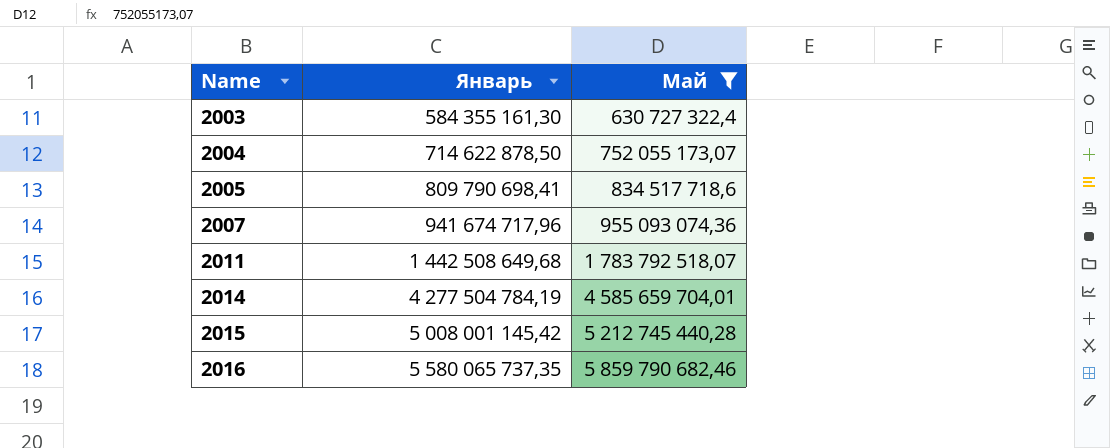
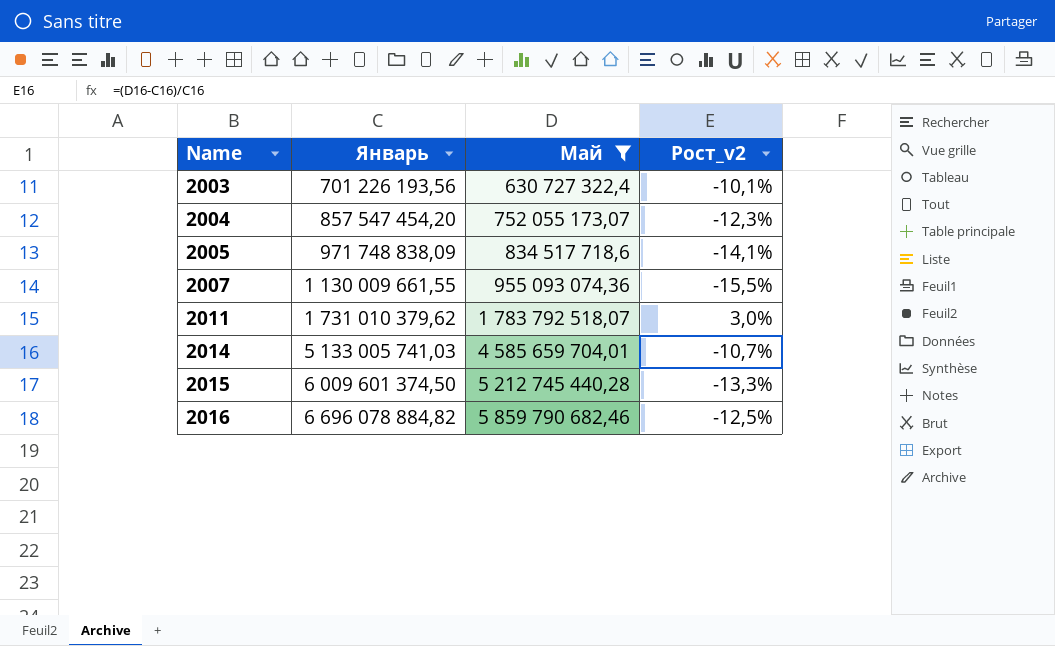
column Рост_v2 | formula: none -> ([Май] - [Январь]) / [Январь]
2003 | Январь: 584 355 161,30 -> 701 226 193,56
2004 | Январь: 714 622 878,50 -> 857 547 454,20
2005 | Январь: 809 790 698,41 -> 971 748 838,09
2007 | Январь: 941 674 717,96 -> 1 130 009 661,55
2011 | Январь: 1 442 508 649,68 -> 1 731 010 379,62
2014 | Январь: 4 277 504 784,19 -> 5 133 005 741,03
2015 | Январь: 5 008 001 145,42 -> 6 009 601 374,50
2016 | Январь: 5 580 065 737,35 -> 6 696 078 884,82

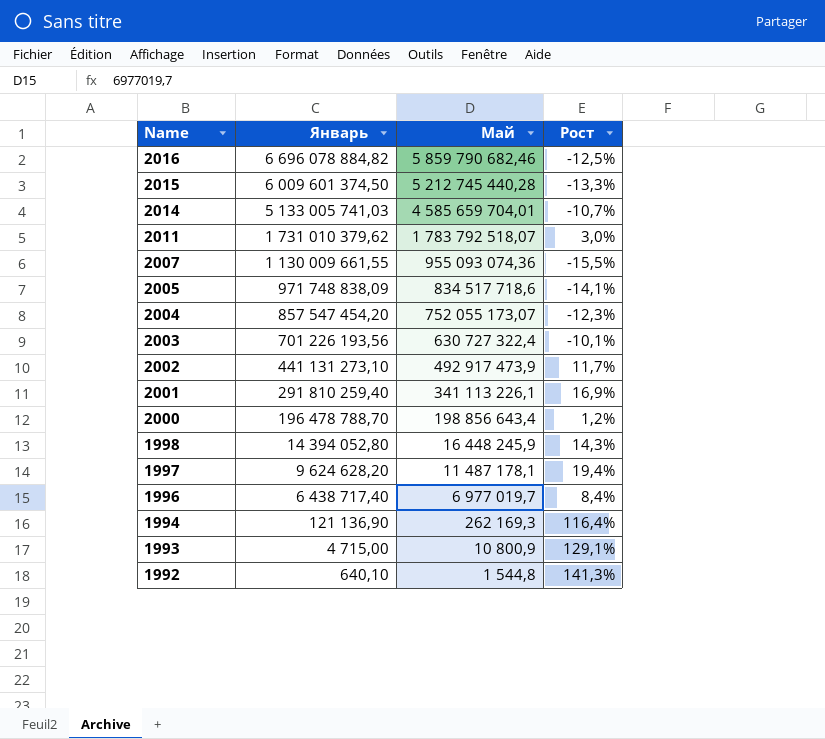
filter: Май >= 630 727 322,4 -> none
row order: Name ascending -> Name descending
column name: Рост_v2 -> Рост

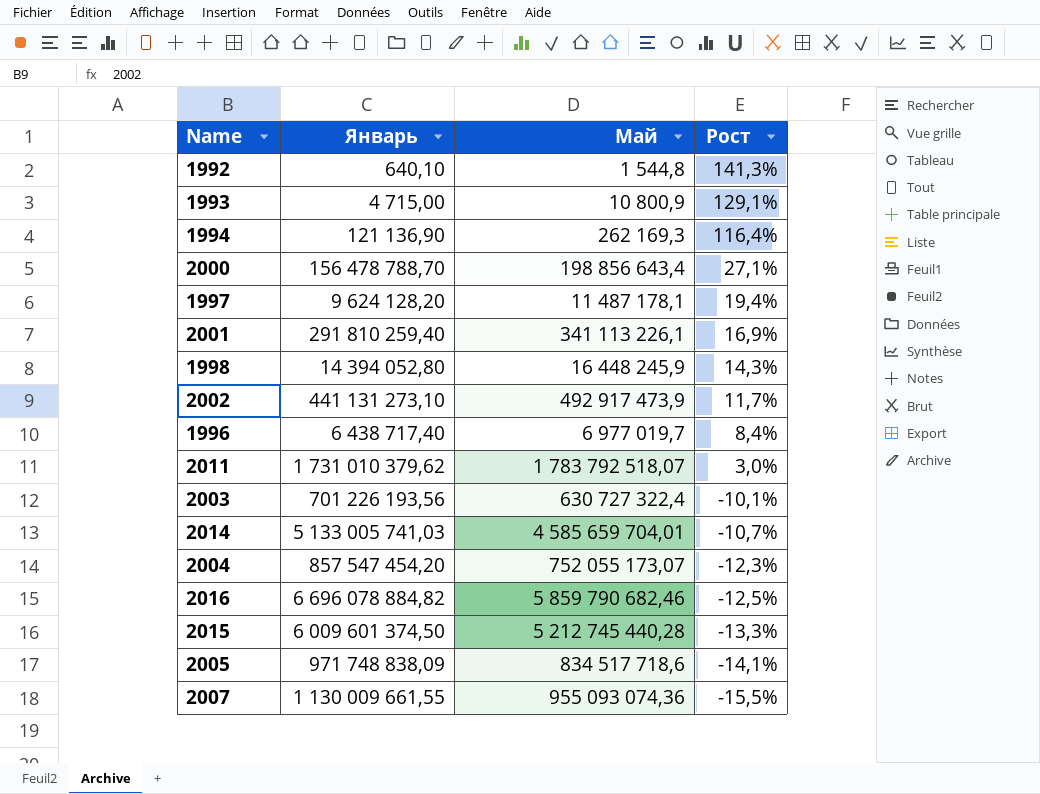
row order: Name descending -> Рост descending
2000 | Январь: 196 478 788,70 -> 156 478 788,70
2000 | Рост: 1,2% -> 27,1%
1997 | Январь: 9 624 628,20 -> 9 624 128,20

